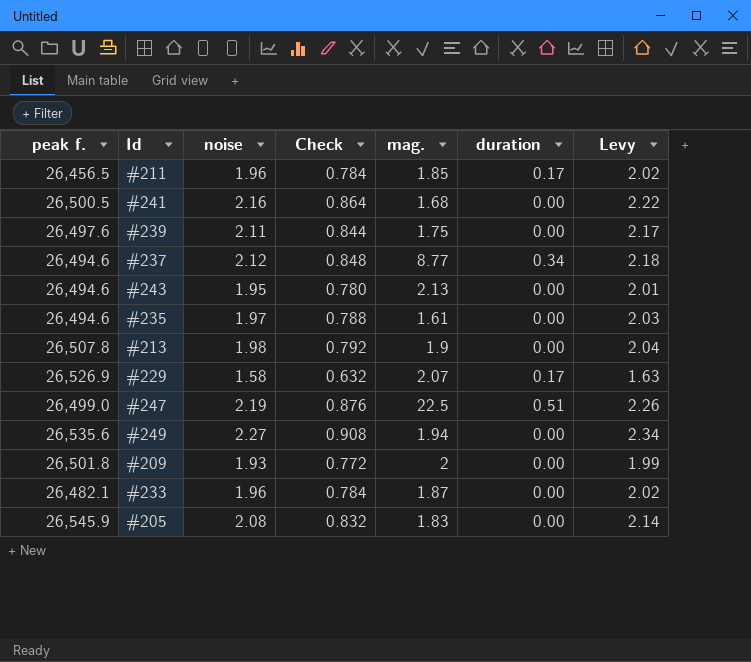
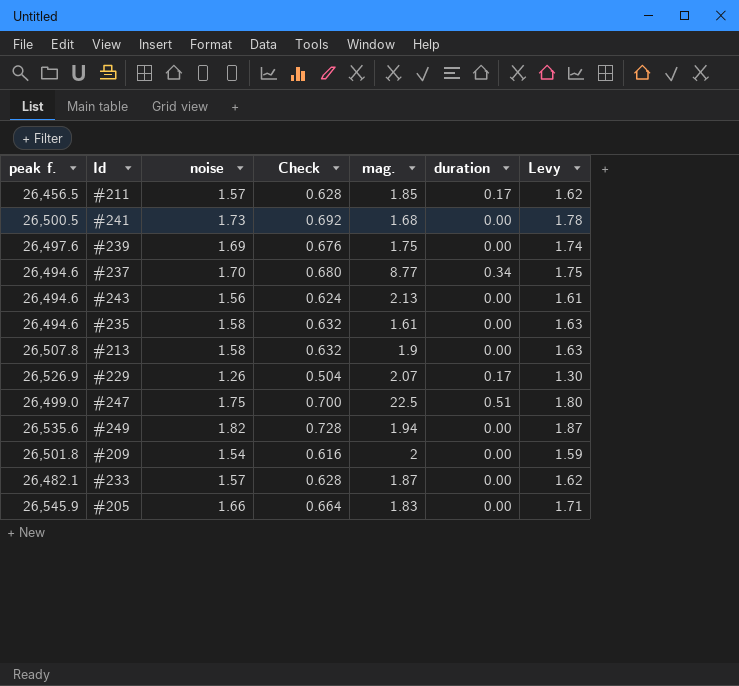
#211 | noise: 1.96 -> 1.57
#211 | Check: 0.784 -> 0.628
#211 | Levy: 2.02 -> 1.62
#241 | noise: 2.16 -> 1.73
#241 | Check: 0.864 -> 0.692
#241 | Levy: 2.22 -> 1.78
#239 | noise: 2.11 -> 1.69
#239 | Check: 0.844 -> 0.676
#239 | Levy: 2.17 -> 1.74
#237 | noise: 2.12 -> 1.70
#237 | Check: 0.848 -> 0.680
#237 | Levy: 2.18 -> 1.75
#243 | noise: 1.95 -> 1.56
#243 | Check: 0.780 -> 0.624
#243 | Levy: 2.01 -> 1.61
#235 | noise: 1.97 -> 1.58
#235 | Check: 0.788 -> 0.632
#235 | Levy: 2.03 -> 1.63
#213 | noise: 1.98 -> 1.58
#213 | Check: 0.792 -> 0.632
#213 | Levy: 2.04 -> 1.63
#229 | noise: 1.58 -> 1.26
#229 | Check: 0.632 -> 0.504
#229 | Levy: 1.63 -> 1.30
#247 | noise: 2.19 -> 1.75
#247 | Check: 0.876 -> 0.700
#247 | Levy: 2.26 -> 1.80
#249 | noise: 2.27 -> 1.82
#249 | Check: 0.908 -> 0.728
#249 | Levy: 2.34 -> 1.87
#209 | noise: 1.93 -> 1.54
#209 | Check: 0.772 -> 0.616
#209 | Levy: 1.99 -> 1.59
#233 | noise: 1.96 -> 1.57
#233 | Check: 0.784 -> 0.628
#233 | Levy: 2.02 -> 1.62
#205 | noise: 2.08 -> 1.66
#205 | Check: 0.832 -> 0.664
#205 | Levy: 2.14 -> 1.71

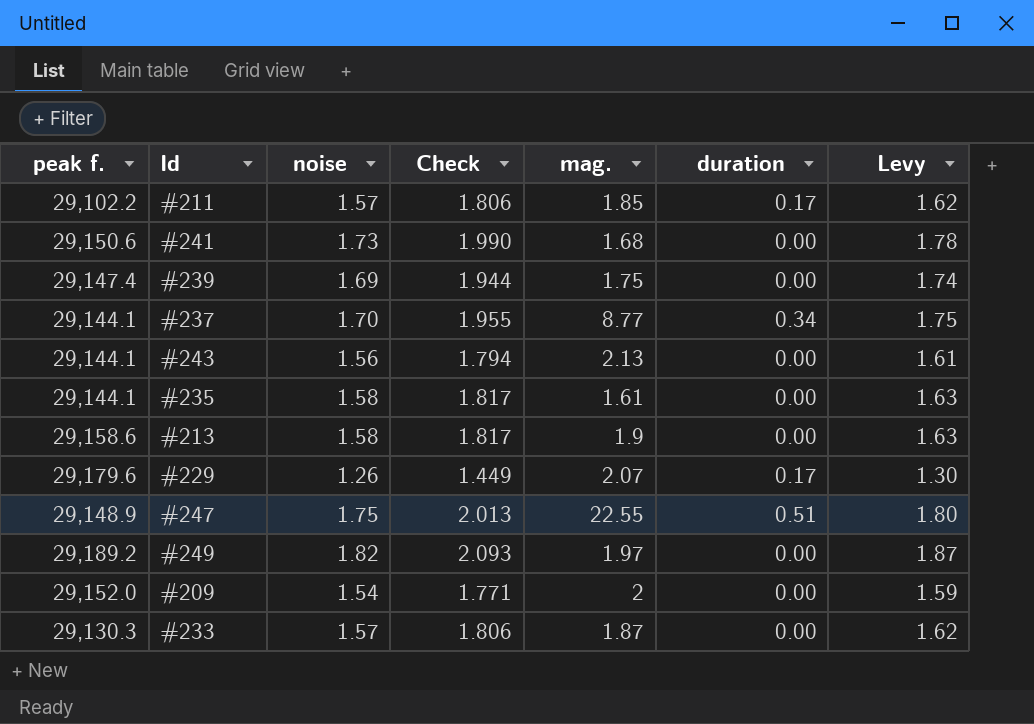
column Check | formula: [noise] * 0.4 -> [noise] * 1.15
row #205: 26,545.9 | 1.66 | 0.664 | 1.83 | 0.00 | 1.71 -> none
#211 | peak f.: 26,456.5 -> 29,102.2
#241 | peak f.: 26,500.5 -> 29,150.6
#239 | peak f.: 26,497.6 -> 29,147.4
#237 | peak f.: 26,494.6 -> 29,144.1
#243 | peak f.: 26,494.6 -> 29,144.1
#235 | peak f.: 26,494.6 -> 29,144.1
#213 | peak f.: 26,507.8 -> 29,158.6
#229 | peak f.: 26,526.9 -> 29,179.6
#247 | peak f.: 26,499.0 -> 29,148.9
#247 | mag.: 22.5 -> 22.55
#249 | peak f.: 26,535.6 -> 29,189.2
#249 | mag.: 1.94 -> 1.97
#209 | peak f.: 26,501.8 -> 29,152.0
#233 | peak f.: 26,482.1 -> 29,130.3

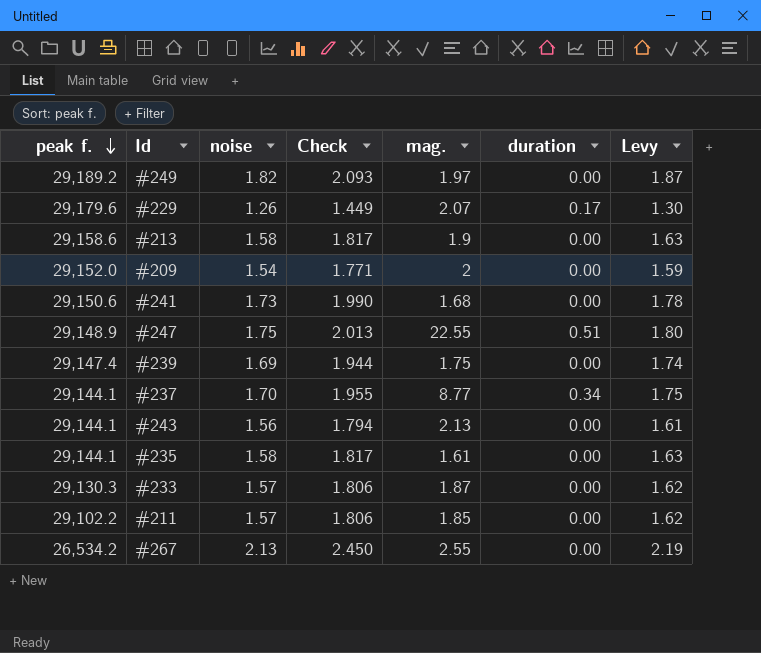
row order: none -> peak f. descending
#211 | duration: 0.17 -> 0.00
row #267: none -> 26,534.2 | 2.13 | 2.450 | 2.55 | 0.00 | 2.19

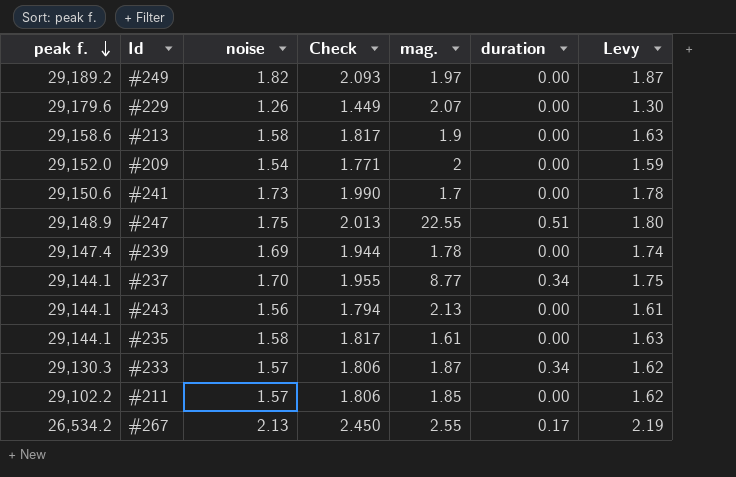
#229 | duration: 0.17 -> 0.00
#241 | mag.: 1.68 -> 1.7
#239 | mag.: 1.75 -> 1.78
#233 | duration: 0.00 -> 0.34
#267 | duration: 0.00 -> 0.17

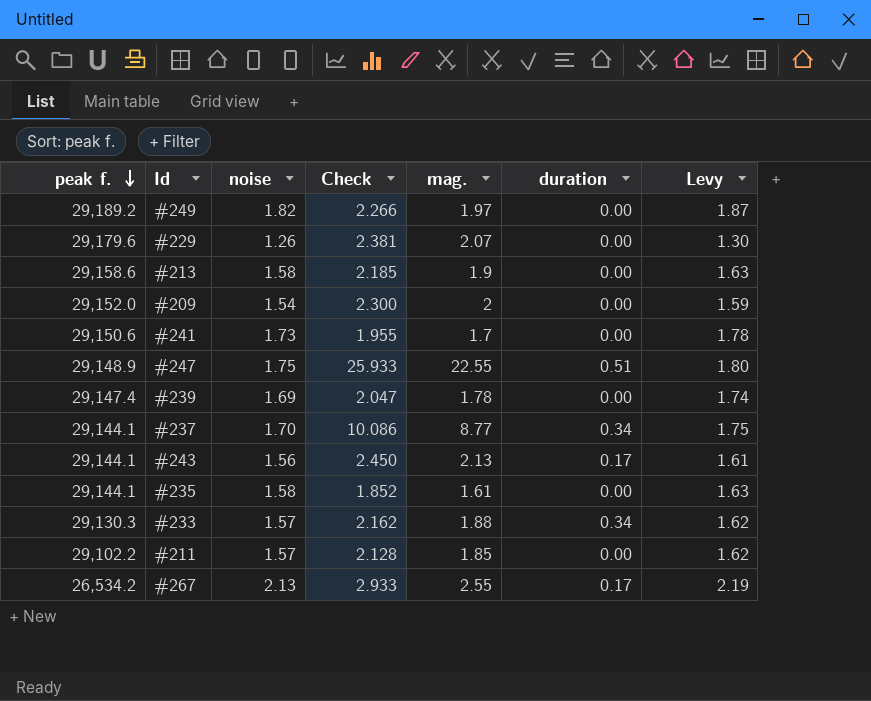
column Check | formula: [noise] * 1.15 -> [mag.] * 1.15
#243 | duration: 0.00 -> 0.17
#233 | mag.: 1.87 -> 1.88

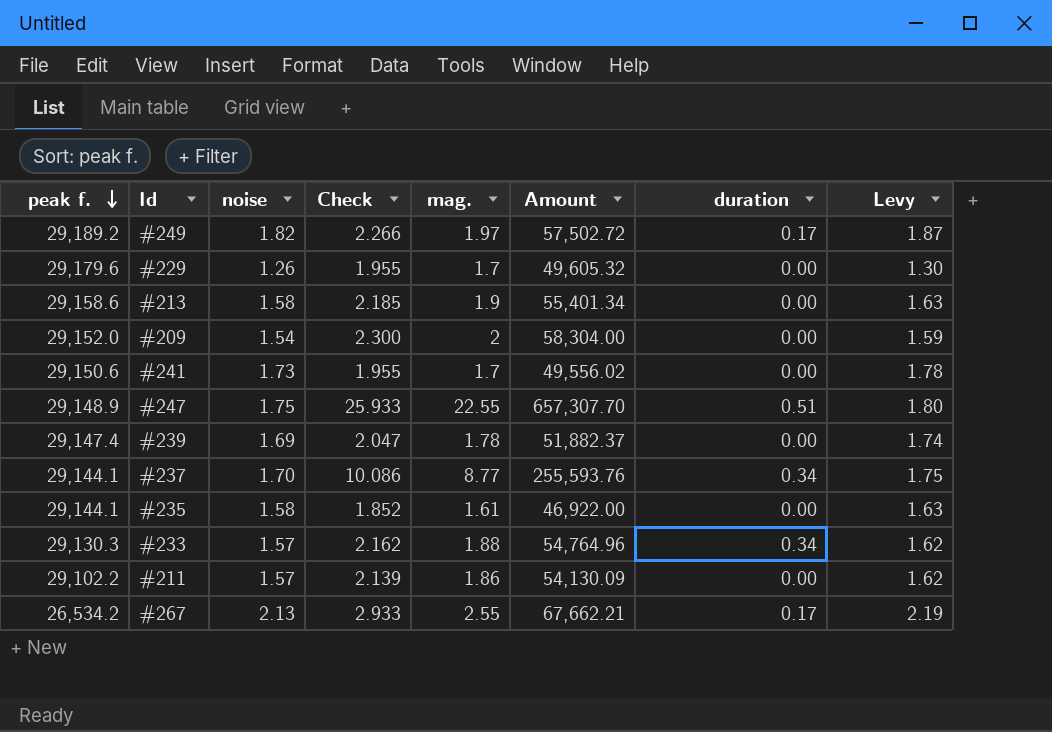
column Amount | formula: none -> [peak f.] * [mag.]
row #243: 29,144.1 | 1.56 | 2.450 | 2.13 | 0.17 | 1.61 -> none
#249 | duration: 0.00 -> 0.17
#229 | Check: 2.381 -> 1.955
#229 | mag.: 2.07 -> 1.7
#211 | Check: 2.128 -> 2.139
#211 | mag.: 1.85 -> 1.86

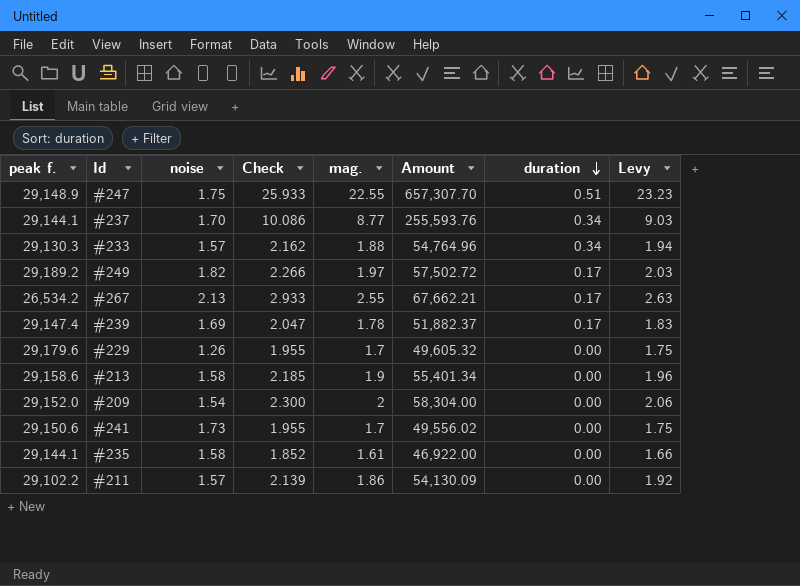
row order: peak f. descending -> duration descending
column Levy | formula: [noise] * 1.03 -> [mag.] * 1.03
#239 | duration: 0.00 -> 0.17

